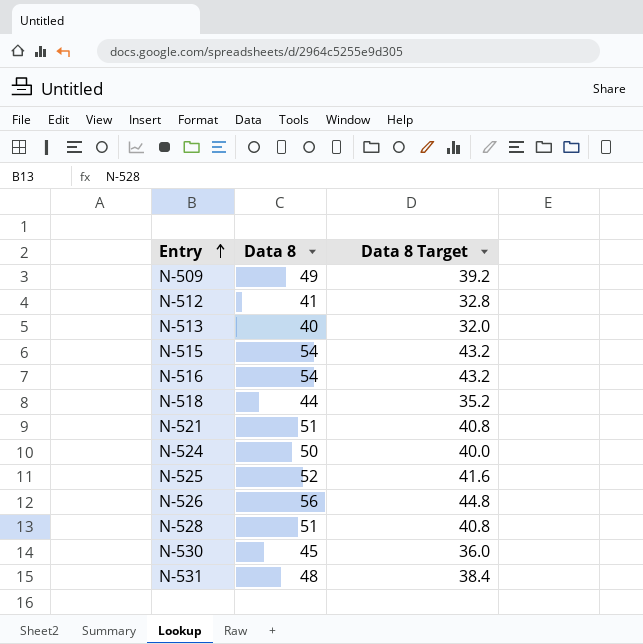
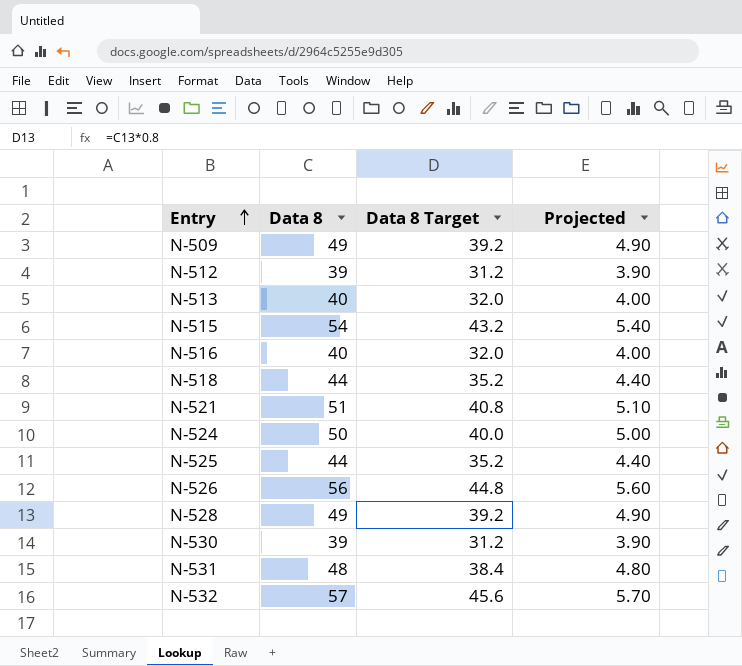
column Projected | formula: none -> [Data 8] * 0.1
N-512 | Data 8: 41 -> 39
N-512 | Data 8 Target: 32.8 -> 31.2
N-516 | Data 8: 54 -> 40
N-516 | Data 8 Target: 43.2 -> 32.0
N-525 | Data 8: 52 -> 44
N-525 | Data 8 Target: 41.6 -> 35.2
N-528 | Data 8: 51 -> 49
N-528 | Data 8 Target: 40.8 -> 39.2
N-530 | Data 8: 45 -> 39
N-530 | Data 8 Target: 36.0 -> 31.2
row N-532: none -> 57 | 45.6 | 5.70

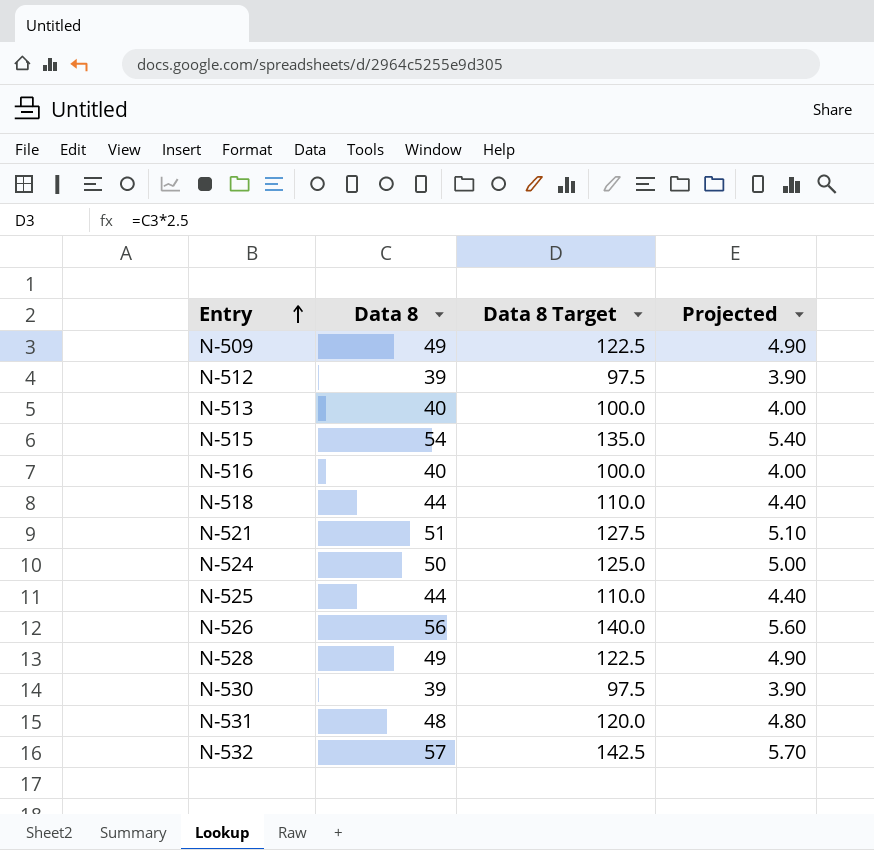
column Data 8 Target | formula: [Data 8] * 0.8 -> [Data 8] * 2.5

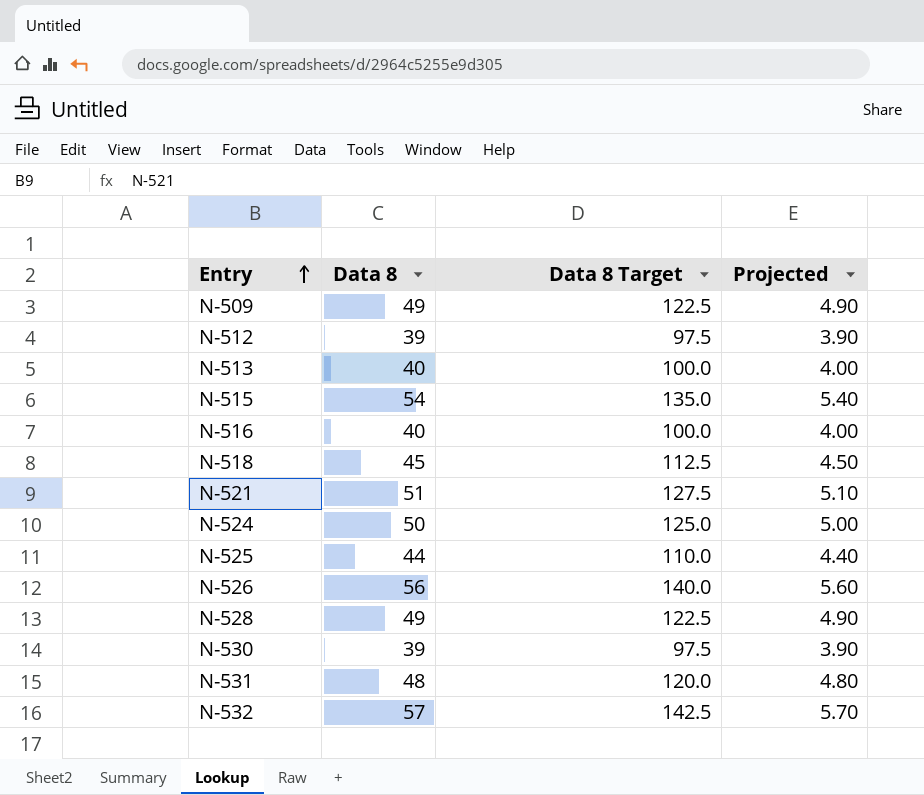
N-518 | Data 8: 44 -> 45
N-518 | Data 8 Target: 110.0 -> 112.5
N-518 | Projected: 4.40 -> 4.50

